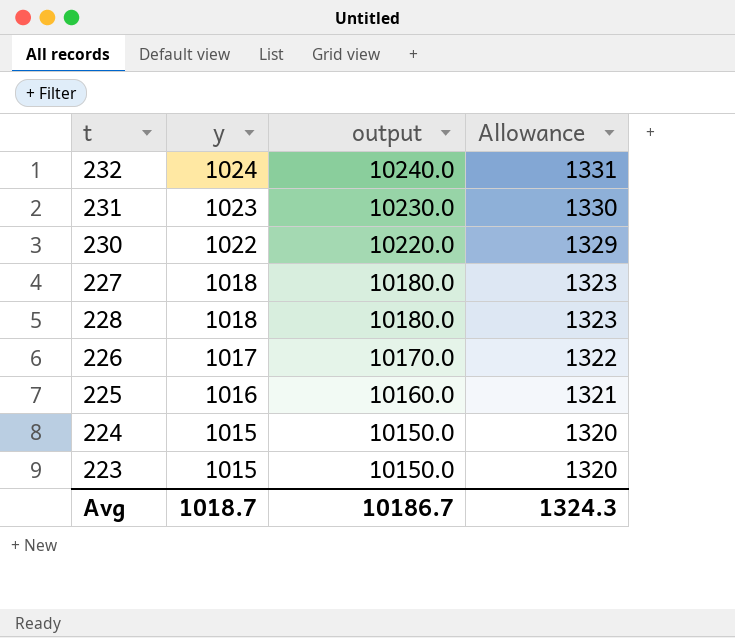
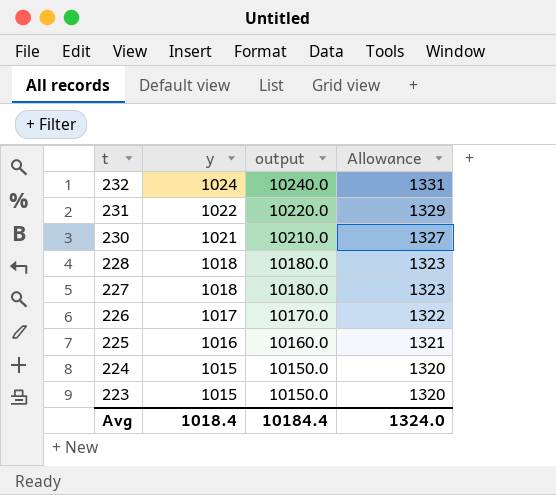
row order: y descending -> t descending
231 | y: 1023 -> 1022
231 | output: 10230.0 -> 10220.0
231 | Allowance: 1330 -> 1329
230 | y: 1022 -> 1021
230 | output: 10220.0 -> 10210.0
230 | Allowance: 1329 -> 1327
Avg | y: 1018.7 -> 1018.4
Avg | output: 10186.7 -> 10184.4
Avg | Allowance: 1324.3 -> 1324.0

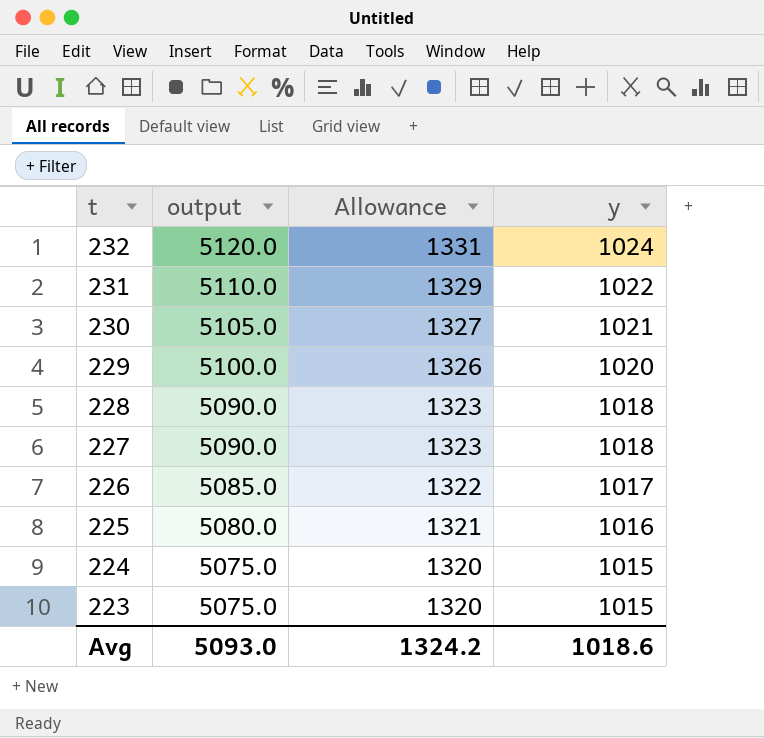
column output | formula: [y] * 10 -> [y] * 5
column y | position: 2 -> 4
row 229: none -> 5100.0 | 1326 | 1020
Avg | output: 10184.4 -> 5093.0
Avg | Allowance: 1324.0 -> 1324.2
Avg | y: 1018.4 -> 1018.6

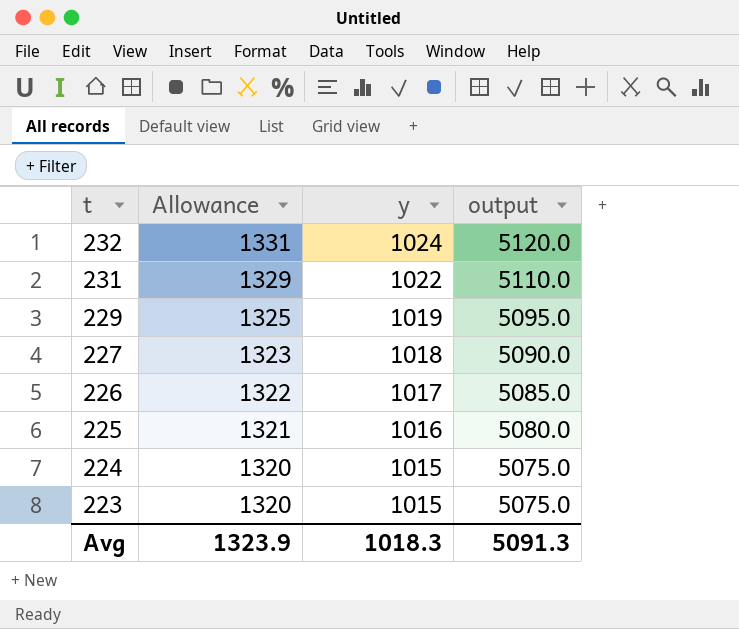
column output | position: 2 -> 4
row 230: 5105.0 | 1327 | 1021 -> none
row 228: 5090.0 | 1323 | 1018 -> none
229 | Allowance: 1326 -> 1325
229 | y: 1020 -> 1019
229 | output: 5100.0 -> 5095.0
Avg | Allowance: 1324.2 -> 1323.9
Avg | y: 1018.6 -> 1018.3
Avg | output: 5093.0 -> 5091.3

